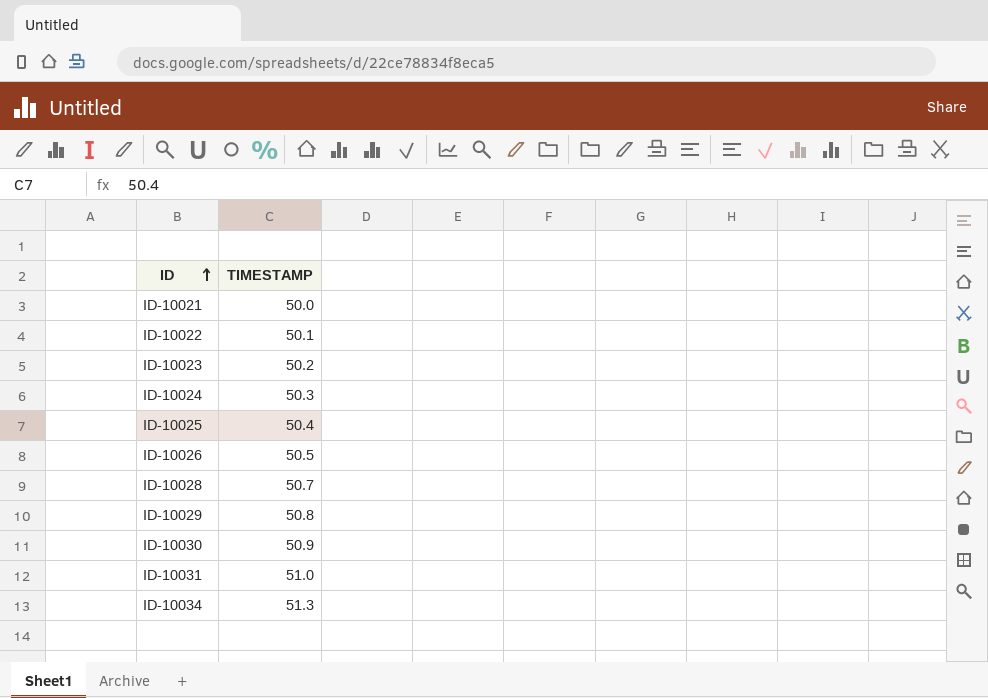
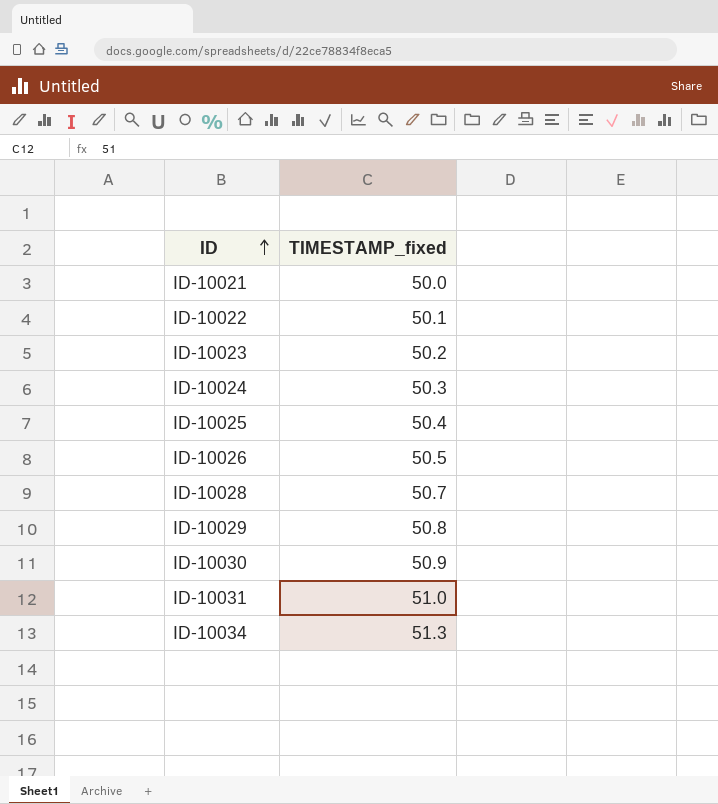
column name: TIMESTAMP -> TIMESTAMP_fixed

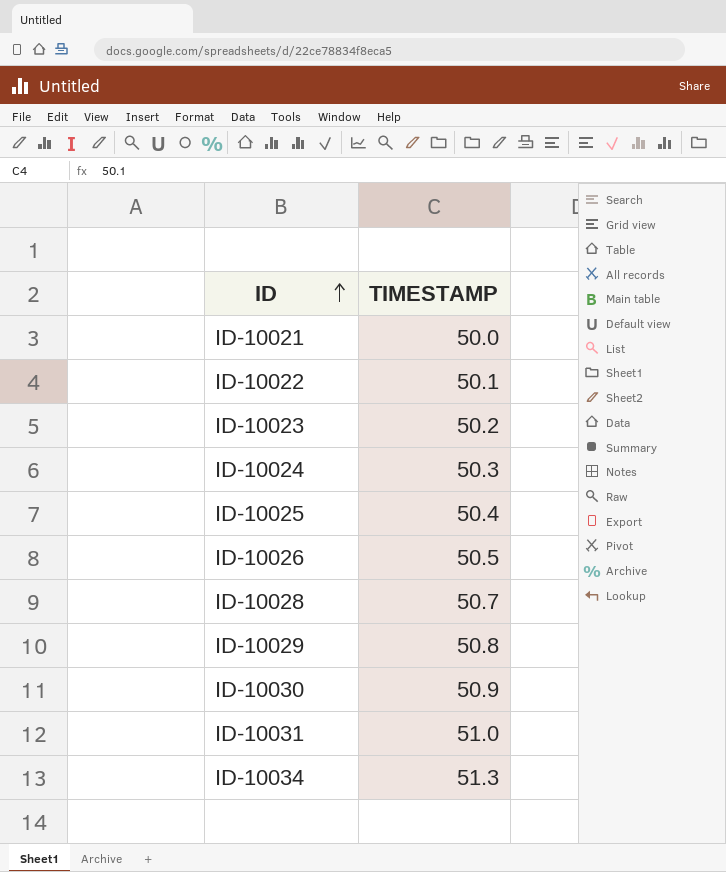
column name: TIMESTAMP_fixed -> TIMESTAMP

